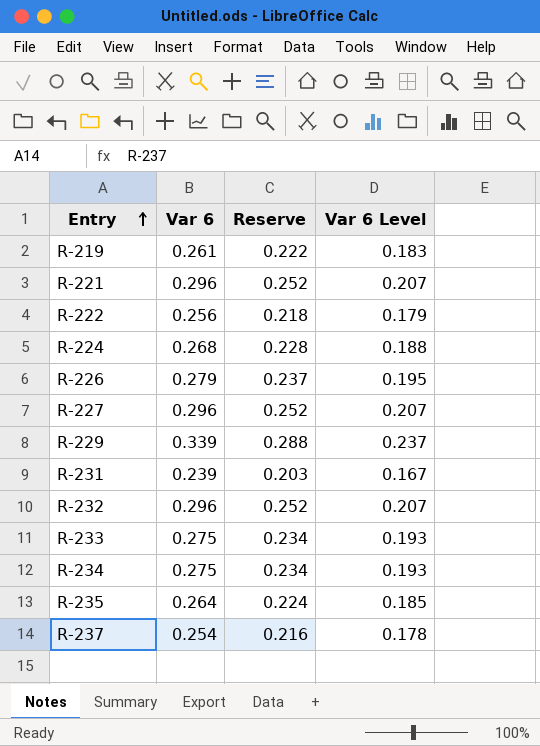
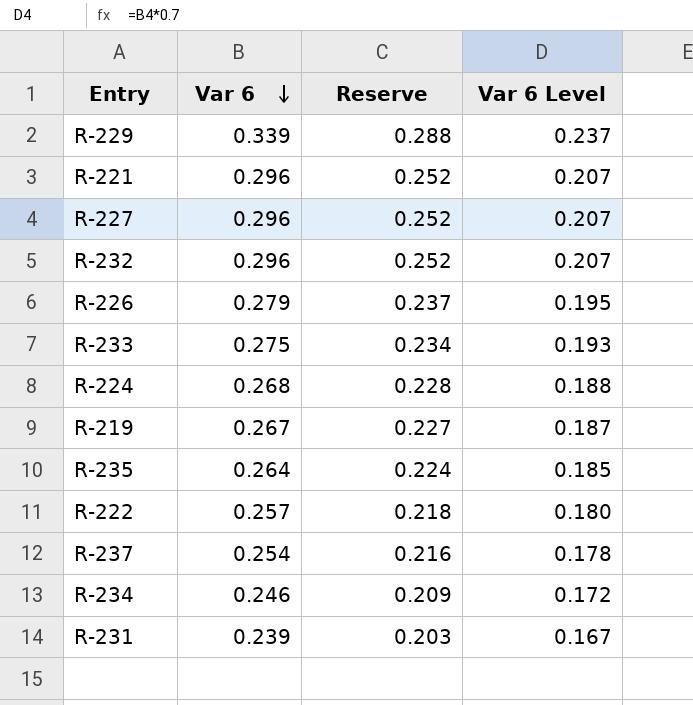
row order: Entry ascending -> Var 6 descending
R-219 | Var 6: 0.261 -> 0.267
R-219 | Reserve: 0.222 -> 0.227
R-219 | Var 6 Level: 0.183 -> 0.187
R-222 | Var 6: 0.256 -> 0.257
R-222 | Var 6 Level: 0.179 -> 0.180
R-234 | Var 6: 0.275 -> 0.246
R-234 | Reserve: 0.234 -> 0.209
R-234 | Var 6 Level: 0.193 -> 0.172

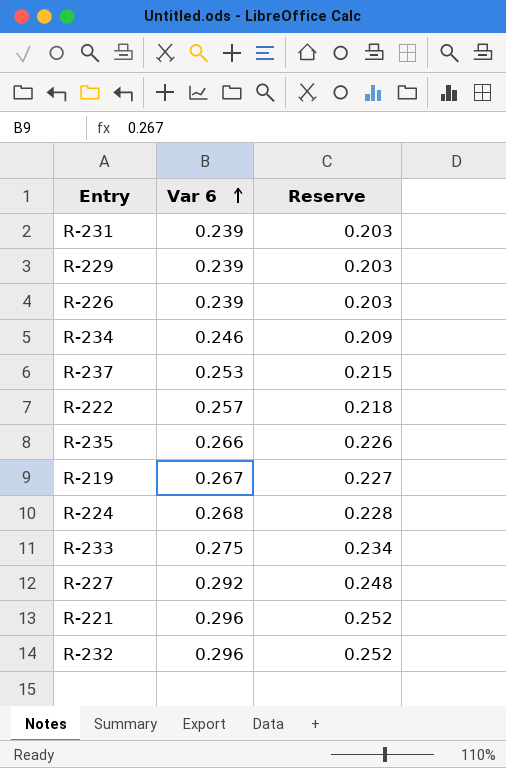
row order: Var 6 descending -> Var 6 ascending
column Var 6 Level | formula: [Var 6] * 0.7 -> none
R-229 | Var 6: 0.339 -> 0.239
R-229 | Reserve: 0.288 -> 0.203
R-226 | Var 6: 0.279 -> 0.239
R-226 | Reserve: 0.237 -> 0.203
R-237 | Var 6: 0.254 -> 0.253
R-237 | Reserve: 0.216 -> 0.215
R-235 | Var 6: 0.264 -> 0.266
R-235 | Reserve: 0.224 -> 0.226
R-227 | Var 6: 0.296 -> 0.292
R-227 | Reserve: 0.252 -> 0.248

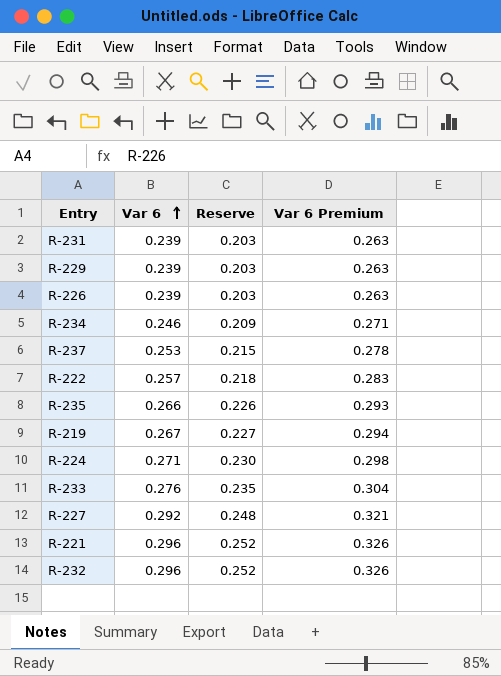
column Var 6 Premium | formula: none -> [Var 6] * 1.1
R-224 | Var 6: 0.268 -> 0.271
R-224 | Reserve: 0.228 -> 0.230
R-233 | Var 6: 0.275 -> 0.276
R-233 | Reserve: 0.234 -> 0.235

